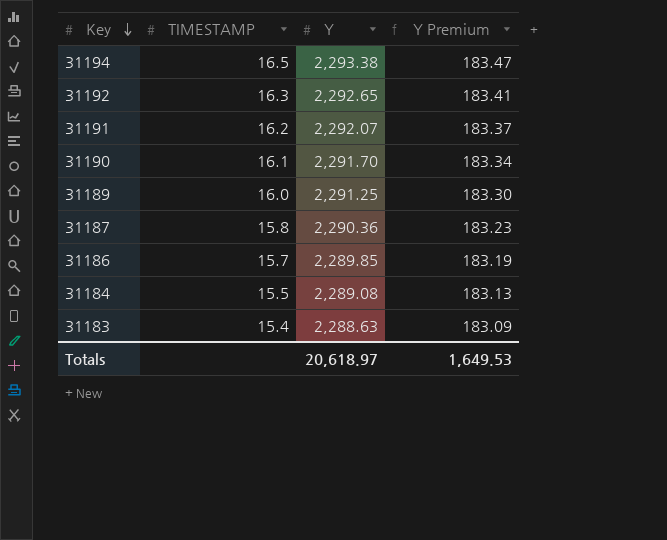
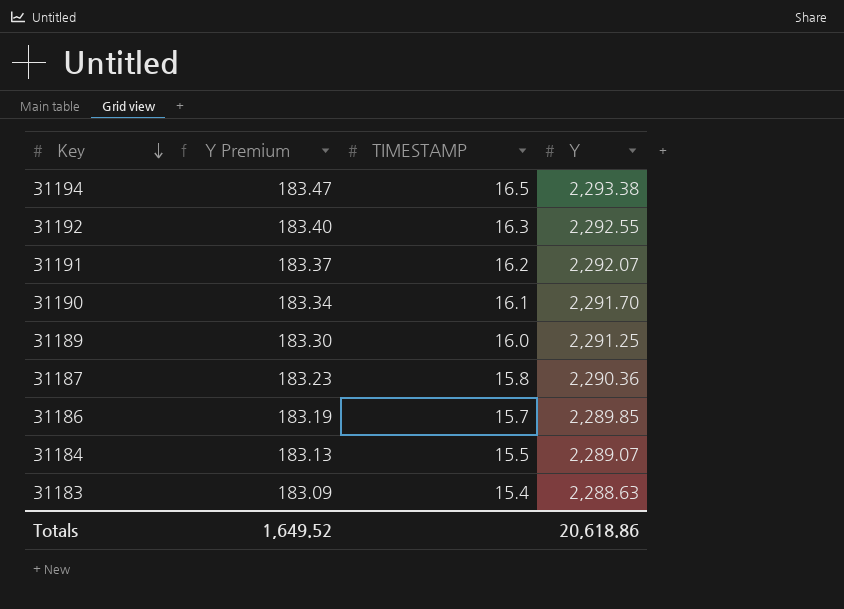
column Y Premium | position: 4 -> 2
31192 | Y Premium: 183.41 -> 183.40
31192 | Y: 2,292.65 -> 2,292.55
31184 | Y: 2,289.08 -> 2,289.07
Totals | Y Premium: 1,649.53 -> 1,649.52
Totals | Y: 20,618.97 -> 20,618.86

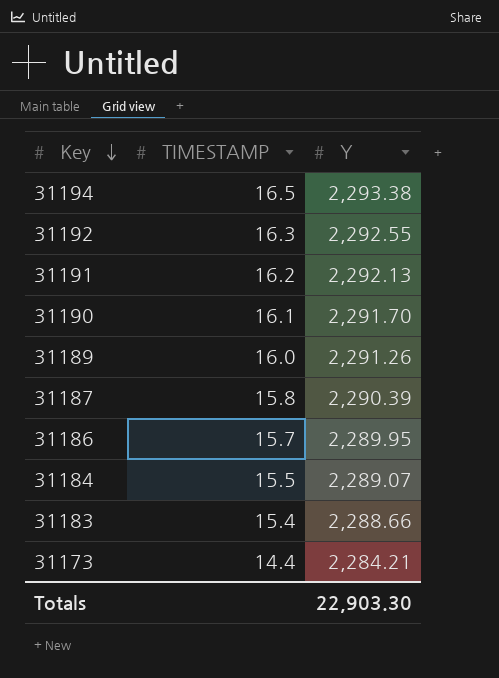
column Y Premium | formula: [Y] * 0.08 -> none
31191 | Y: 2,292.07 -> 2,292.13
31189 | Y: 2,291.25 -> 2,291.26
31187 | Y: 2,290.36 -> 2,290.39
31186 | Y: 2,289.85 -> 2,289.95
31183 | Y: 2,288.63 -> 2,288.66
row 31173: none -> 14.4 | 2,284.21
Totals | Y: 20,618.86 -> 22,903.30

